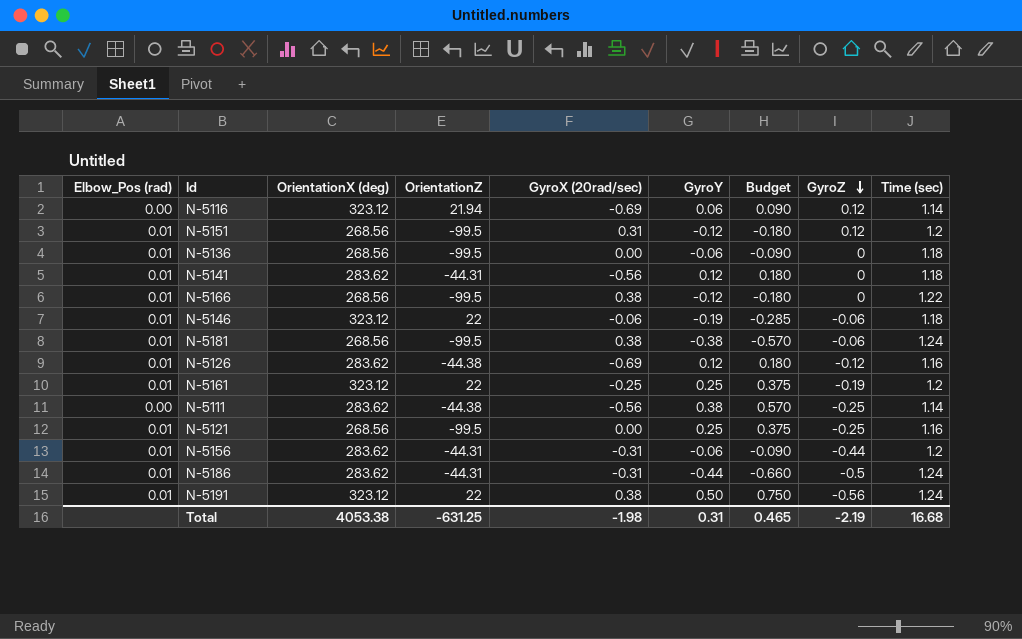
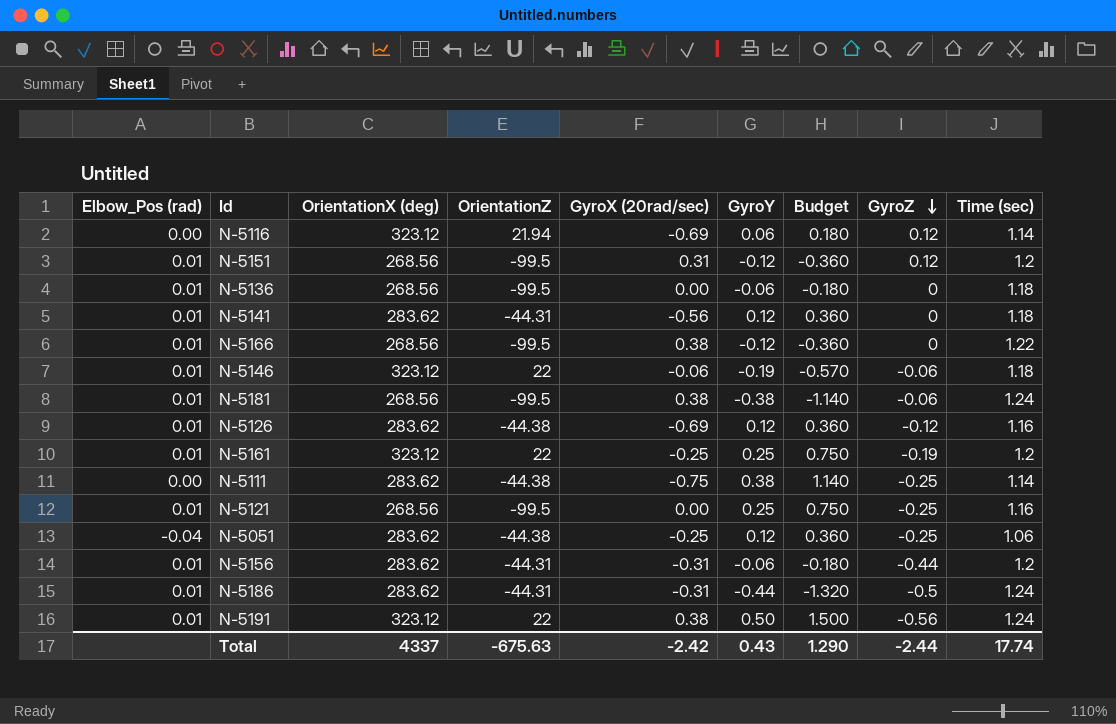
column Budget | formula: [GyroY] * 1.5 -> [GyroY] * 3
N-5111 | GyroX (20rad/sec): -0.56 -> -0.75
row N-5051: none -> -0.04 | 283.62 | -44.38 | -0.25 | 0.12 | 0.360 | -0.25 | 1.06
Total | OrientationX (deg): 4053.38 -> 4337
Total | OrientationZ: -631.25 -> -675.63
Total | GyroX (20rad/sec): -1.98 -> -2.42
Total | GyroY: 0.31 -> 0.43
Total | Budget: 0.465 -> 1.290
Total | GyroZ: -2.19 -> -2.44
Total | Time (sec): 16.68 -> 17.74

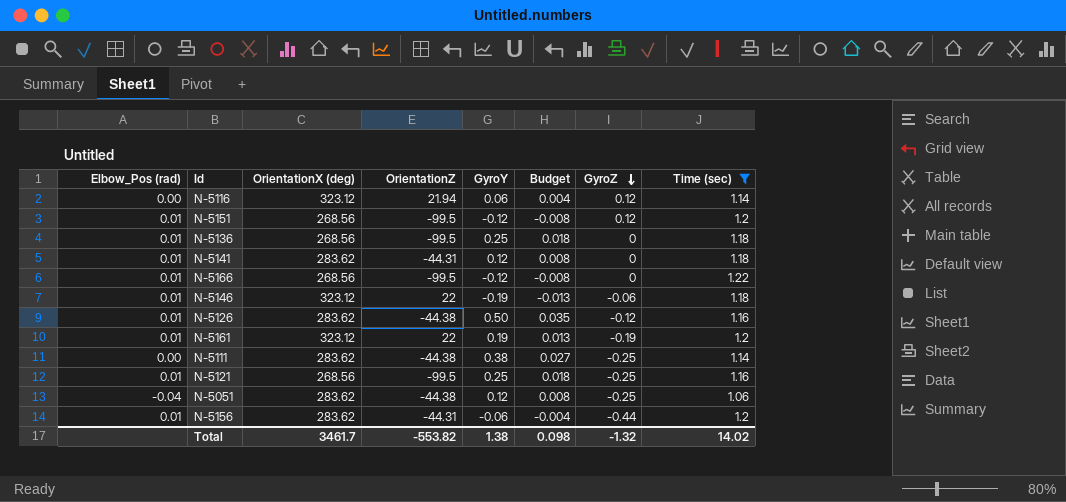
filter: none -> Time (sec) != 1.24
column GyroX (20rad/sec) | position: 5 -> none
column Budget | formula: [GyroY] * 3 -> [GyroY] * 0.07
N-5136 | GyroY: -0.06 -> 0.25
N-5126 | GyroY: 0.12 -> 0.50
N-5161 | GyroY: 0.25 -> 0.19
Total | OrientationX (deg): 4337 -> 3461.7
Total | OrientationZ: -675.63 -> -553.82
Total | GyroY: 0.43 -> 1.38
Total | Budget: 1.290 -> 0.098
Total | GyroZ: -2.44 -> -1.32
Total | Time (sec): 17.74 -> 14.02

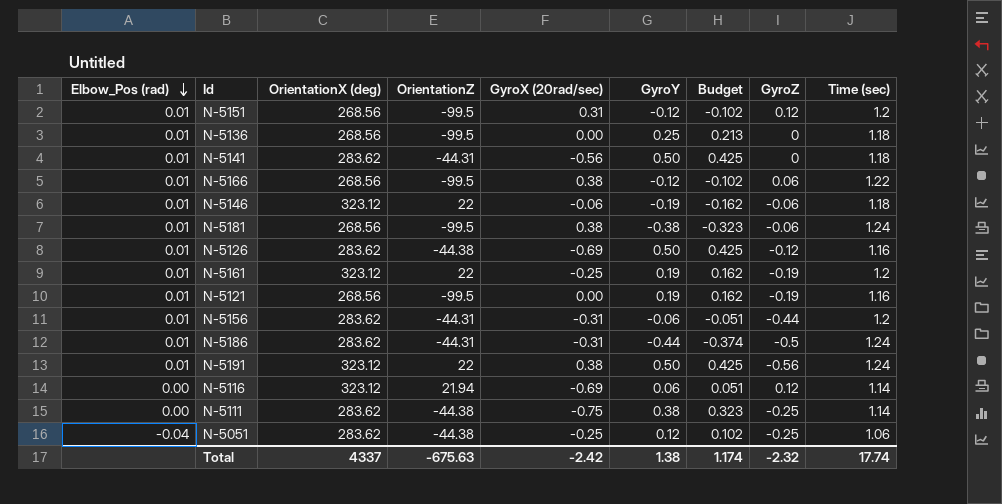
filter: Time (sec) != 1.24 -> none
row order: GyroZ descending -> Elbow_Pos (rad) descending
column GyroX (20rad/sec) | position: none -> 5
column Budget | formula: [GyroY] * 0.07 -> [GyroY] * 0.85
N-5141 | GyroY: 0.12 -> 0.50
N-5166 | GyroZ: 0 -> 0.06
N-5121 | GyroY: 0.25 -> 0.19
N-5121 | GyroZ: -0.25 -> -0.19
Total | OrientationX (deg): 3461.7 -> 4337
Total | OrientationZ: -553.82 -> -675.63
Total | Budget: 0.098 -> 1.174
Total | GyroZ: -1.32 -> -2.32
Total | Time (sec): 14.02 -> 17.74

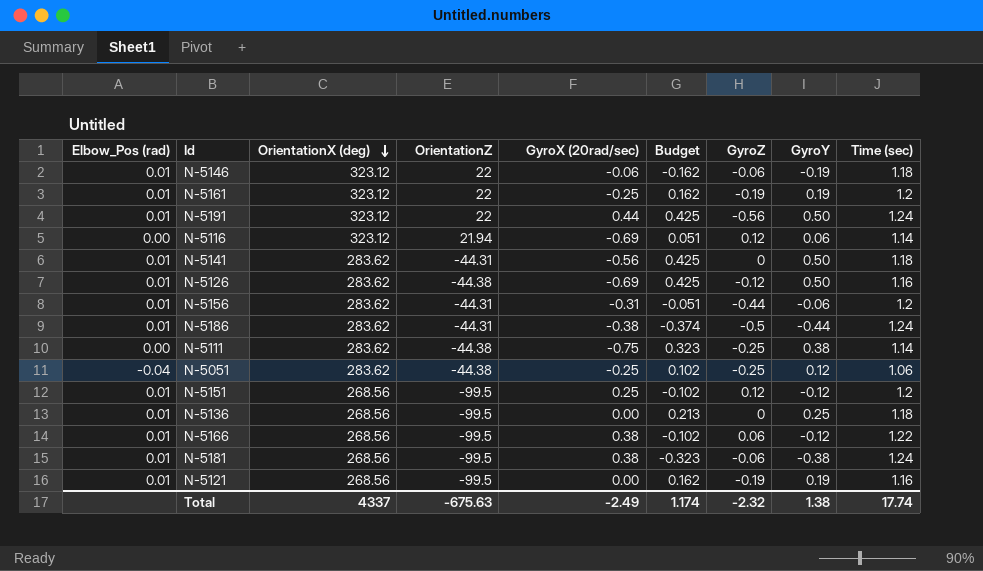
row order: Elbow_Pos (rad) descending -> OrientationX (deg) descending
column GyroY | position: 6 -> 8
N-5191 | GyroX (20rad/sec): 0.38 -> 0.44
N-5186 | GyroX (20rad/sec): -0.31 -> -0.38
N-5151 | GyroX (20rad/sec): 0.31 -> 0.25
Total | GyroX (20rad/sec): -2.42 -> -2.49

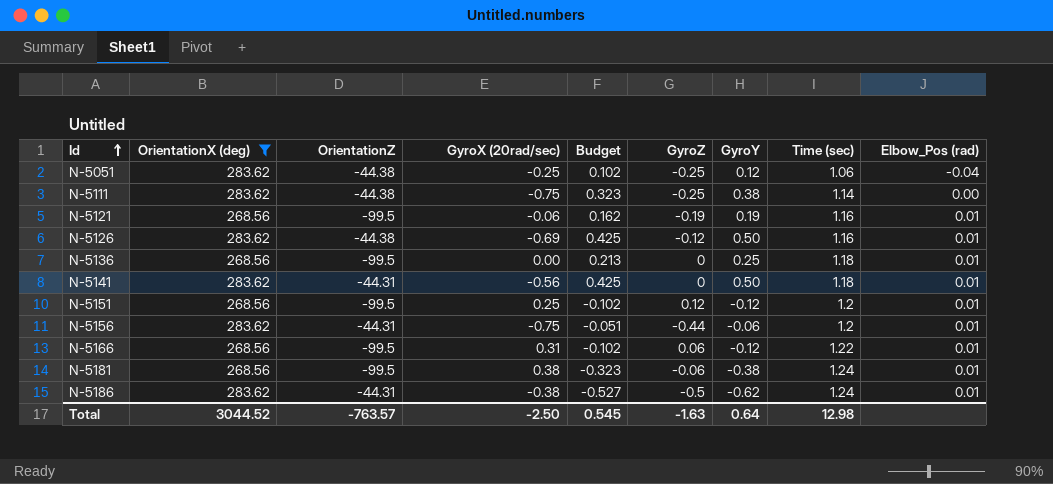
filter: none -> OrientationX (deg) != 323.12
row order: OrientationX (deg) descending -> Id ascending
column Elbow_Pos (rad) | position: 1 -> 9
N-5121 | GyroX (20rad/sec): 0.00 -> -0.06
N-5156 | GyroX (20rad/sec): -0.31 -> -0.75
N-5166 | GyroX (20rad/sec): 0.38 -> 0.31
N-5186 | Budget: -0.374 -> -0.527
N-5186 | GyroY: -0.44 -> -0.62
Total | OrientationX (deg): 4337 -> 3044.52
Total | OrientationZ: -675.63 -> -763.57
Total | GyroX (20rad/sec): -2.49 -> -2.50
Total | Budget: 1.174 -> 0.545
Total | GyroZ: -2.32 -> -1.63
Total | GyroY: 1.38 -> 0.64
Total | Time (sec): 17.74 -> 12.98

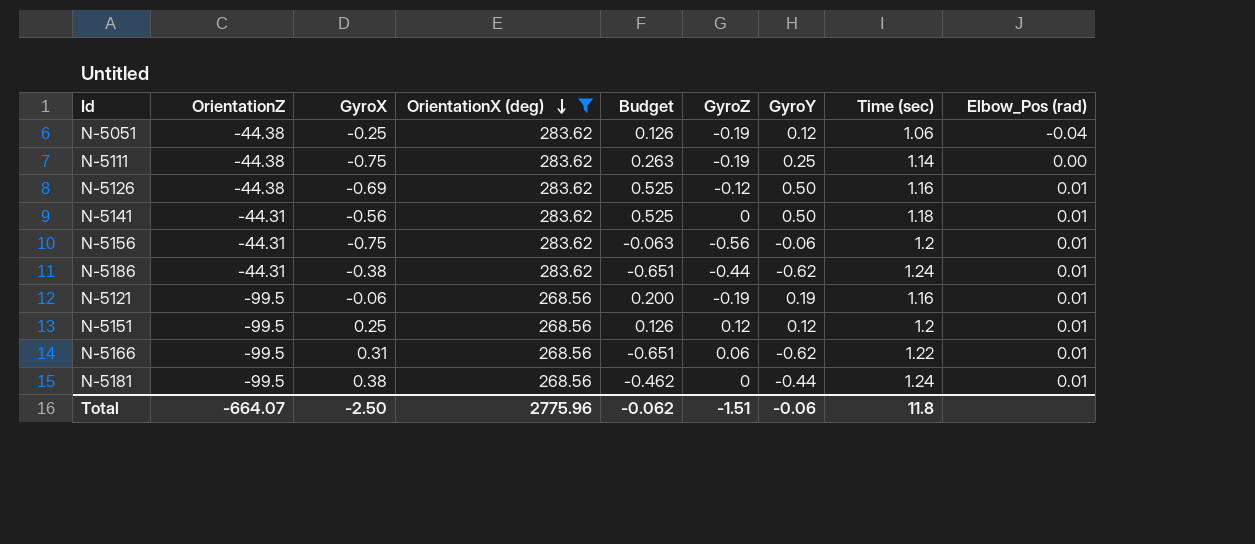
row order: Id ascending -> OrientationX (deg) descending
column name: GyroX (20rad/sec) -> GyroX
column OrientationX (deg) | position: 2 -> 4
column Budget | formula: [GyroY] * 0.85 -> [GyroY] * 1.05
row N-5136: 268.56 | -99.5 | 0.00 | 0.213 | 0 | 0.25 | 1.18 | 0.01 -> none
N-5051 | GyroZ: -0.25 -> -0.19
N-5111 | GyroZ: -0.25 -> -0.19
N-5111 | GyroY: 0.38 -> 0.25
N-5156 | GyroZ: -0.44 -> -0.56
N-5186 | GyroZ: -0.5 -> -0.44
N-5151 | GyroY: -0.12 -> 0.12
N-5166 | GyroY: -0.12 -> -0.62
N-5181 | GyroZ: -0.06 -> 0
N-5181 | GyroY: -0.38 -> -0.44
Total | OrientationZ: -763.57 -> -664.07
Total | OrientationX (deg): 3044.52 -> 2775.96
Total | Budget: 0.545 -> -0.062
Total | GyroZ: -1.63 -> -1.51
Total | GyroY: 0.64 -> -0.06
Total | Time (sec): 12.98 -> 11.8

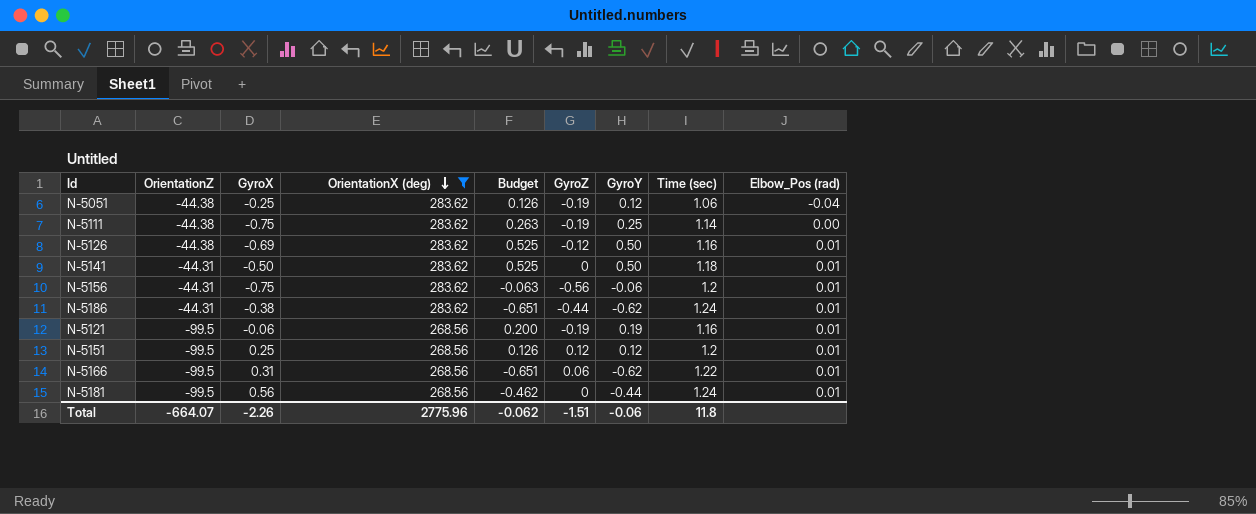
N-5141 | GyroX: -0.56 -> -0.50
N-5181 | GyroX: 0.38 -> 0.56
Total | GyroX: -2.50 -> -2.26

